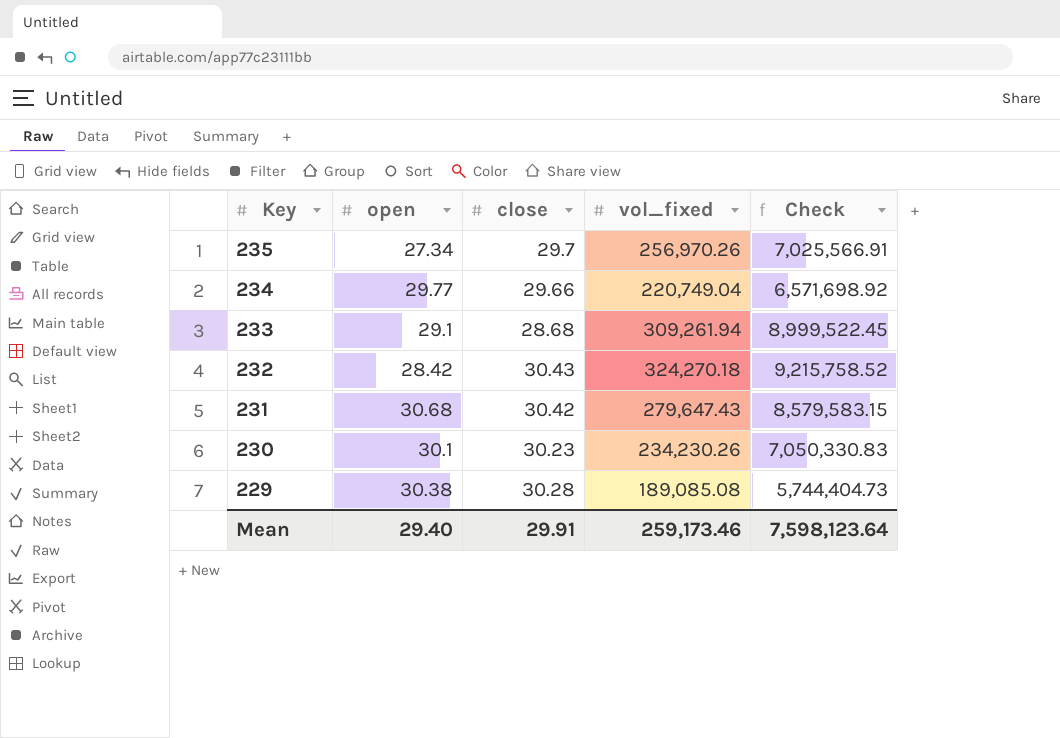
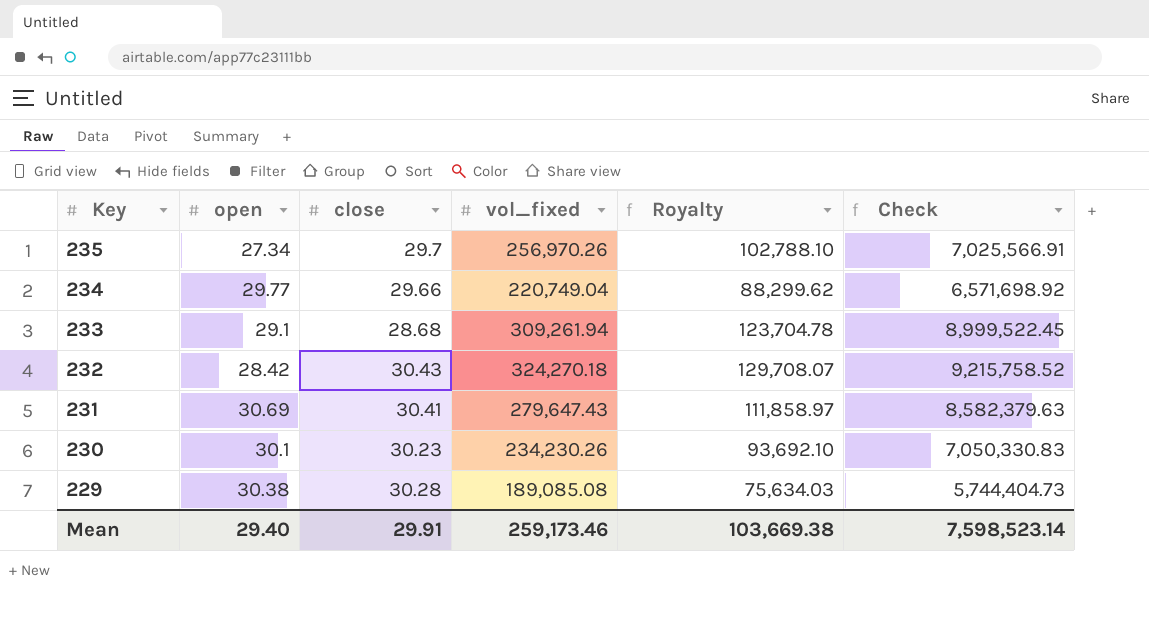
column Royalty | formula: none -> [vol_fixed] * 0.4
231 | open: 30.68 -> 30.69
231 | close: 30.42 -> 30.41
231 | Check: 8,579,583.15 -> 8,582,379.63
Mean | Check: 7,598,123.64 -> 7,598,523.14

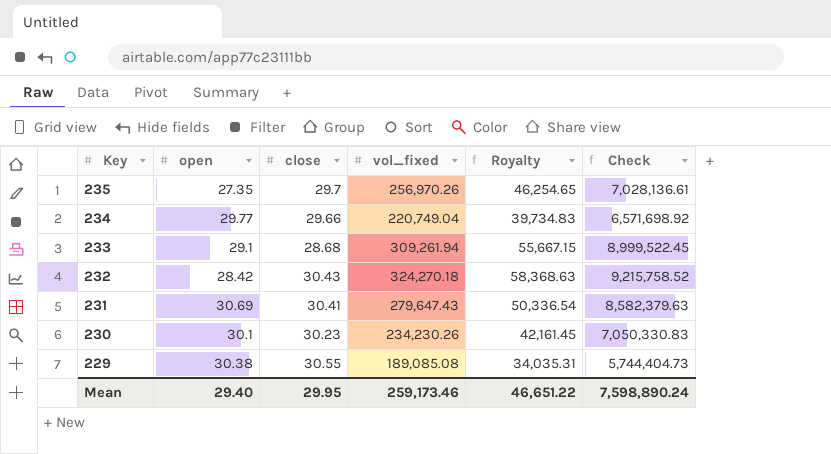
column Royalty | formula: [vol_fixed] * 0.4 -> [vol_fixed] * 0.18
235 | open: 27.34 -> 27.35
235 | Check: 7,025,566.91 -> 7,028,136.61
229 | close: 30.28 -> 30.55
Mean | close: 29.91 -> 29.95
Mean | Royalty: 103,669.38 -> 46,651.22
Mean | Check: 7,598,523.14 -> 7,598,890.24

